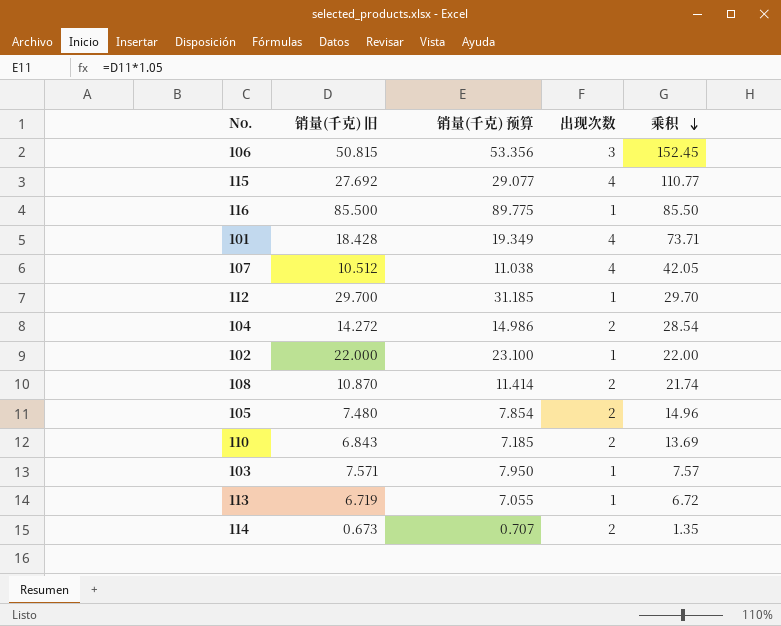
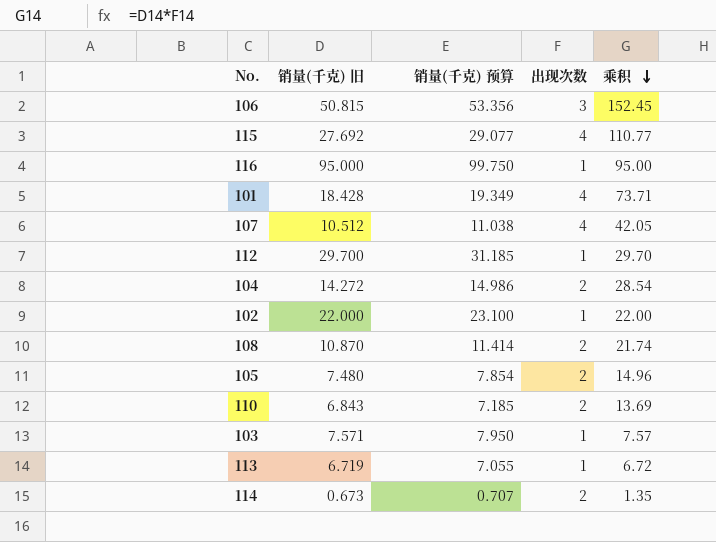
116 | 销量(千克) 旧: 85.500 -> 95.000
116 | 销量(千克) 预算: 89.775 -> 99.750
116 | 乘积: 85.50 -> 95.00

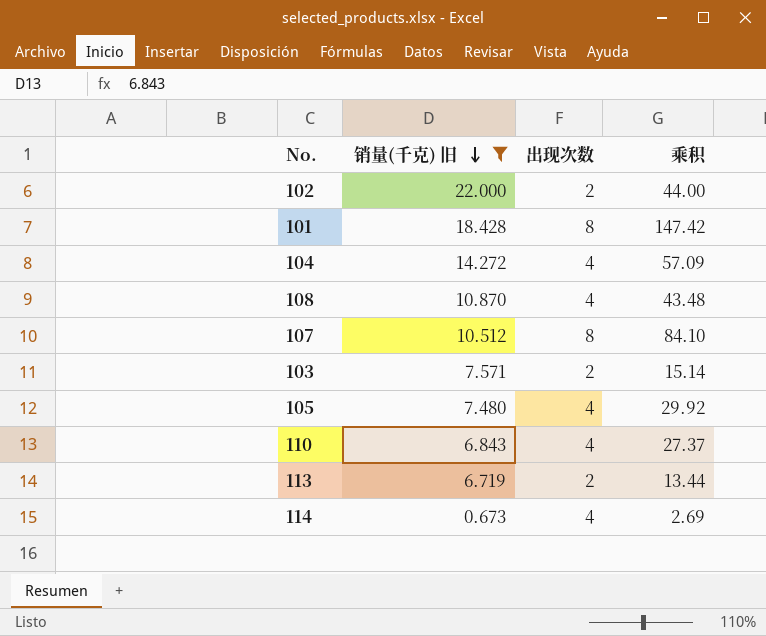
filter: none -> 销量(千克) 旧 <= 22.000
row order: 乘积 descending -> 销量(千克) 旧 descending
column 销量(千克) 预算 | formula: [销量(千克) 旧] * 1.05 -> none
102 | 出现次数: 1 -> 2
102 | 乘积: 22.00 -> 44.00
101 | 出现次数: 4 -> 8
101 | 乘积: 73.71 -> 147.42
104 | 出现次数: 2 -> 4
104 | 乘积: 28.54 -> 57.09
108 | 出现次数: 2 -> 4
108 | 乘积: 21.74 -> 43.48
107 | 出现次数: 4 -> 8
107 | 乘积: 42.05 -> 84.10
103 | 出现次数: 1 -> 2
103 | 乘积: 7.57 -> 15.14
105 | 出现次数: 2 -> 4
105 | 乘积: 14.96 -> 29.92
110 | 出现次数: 2 -> 4
110 | 乘积: 13.69 -> 27.37
113 | 出现次数: 1 -> 2
113 | 乘积: 6.72 -> 13.44
114 | 出现次数: 2 -> 4
114 | 乘积: 1.35 -> 2.69

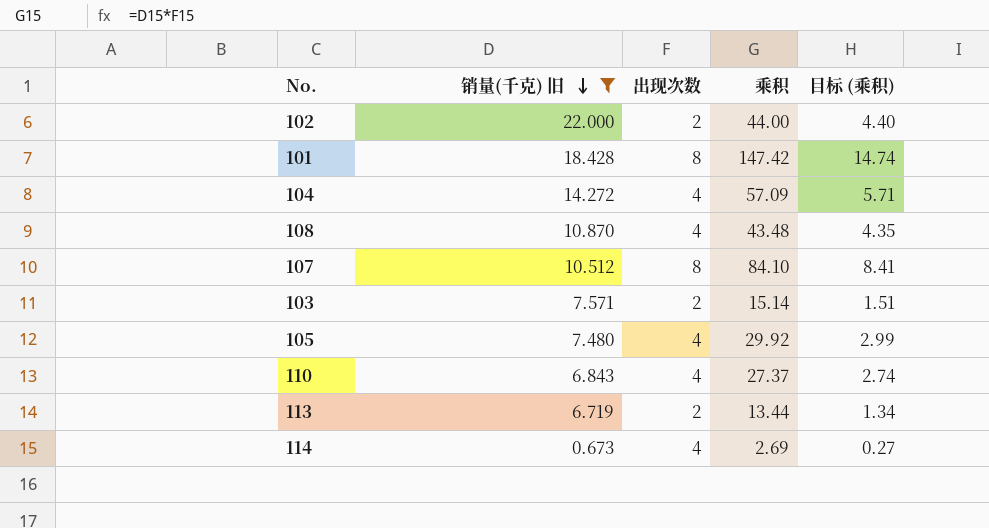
column 目标 (乘积) | formula: none -> [乘积] * 0.1

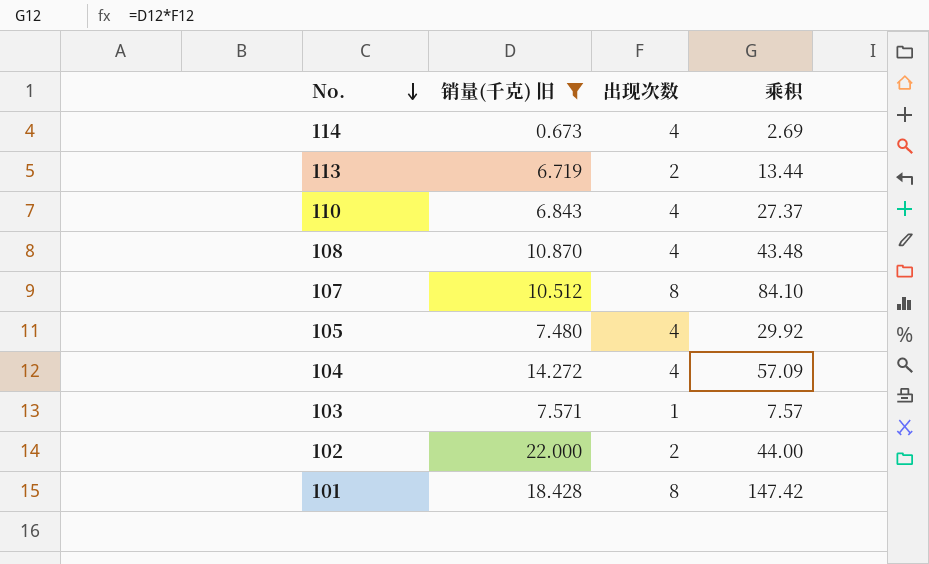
row order: 销量(千克) 旧 descending -> No. descending
column 目标 (乘积) | formula: [乘积] * 0.1 -> none
103 | 出现次数: 2 -> 1
103 | 乘积: 15.14 -> 7.57

